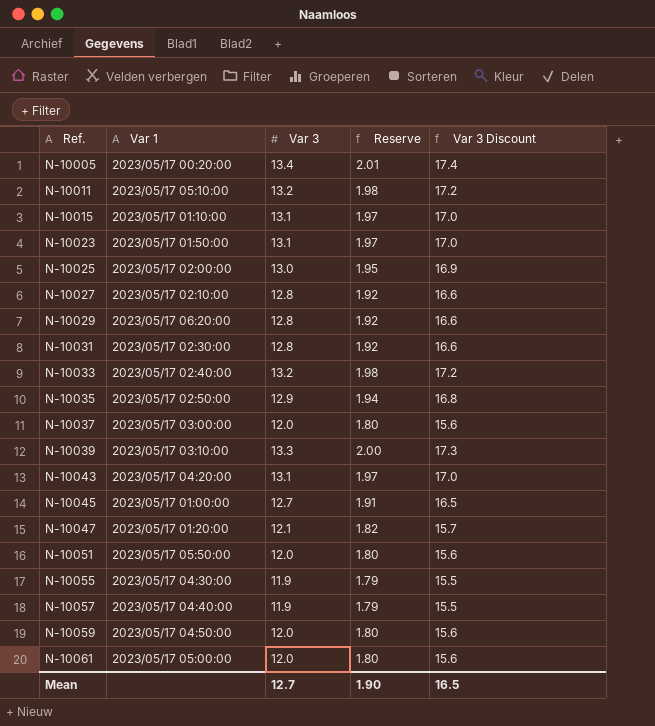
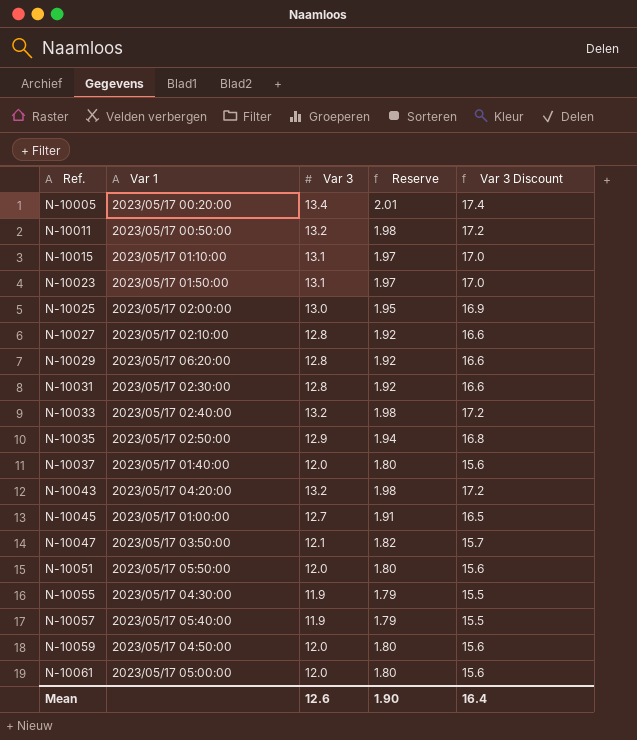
row N-10039: 2023/05/17 03:10:00 | 13.3 | 2.00 | 17.3 -> none
N-10011 | Var 1: 2023/05/17 05:10:00 -> 2023/05/17 00:50:00
N-10037 | Var 1: 2023/05/17 03:00:00 -> 2023/05/17 01:40:00
N-10043 | Var 3: 13.1 -> 13.2
N-10043 | Reserve: 1.97 -> 1.98
N-10043 | Var 3 Discount: 17.0 -> 17.2
N-10047 | Var 1: 2023/05/17 01:20:00 -> 2023/05/17 03:50:00
N-10057 | Var 1: 2023/05/17 04:40:00 -> 2023/05/17 05:40:00
Mean | Var 3: 12.7 -> 12.6
Mean | Var 3 Discount: 16.5 -> 16.4

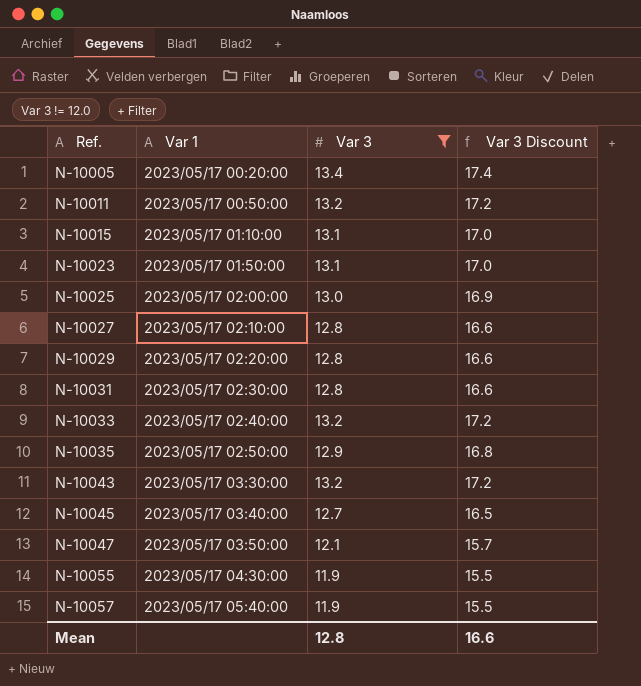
filter: none -> Var 3 != 12.0
column Reserve | formula: [Var 3] * 0.15 -> none
N-10029 | Var 1: 2023/05/17 06:20:00 -> 2023/05/17 02:20:00
N-10043 | Var 1: 2023/05/17 04:20:00 -> 2023/05/17 03:30:00
N-10045 | Var 1: 2023/05/17 01:00:00 -> 2023/05/17 03:40:00
Mean | Var 3: 12.6 -> 12.8
Mean | Var 3 Discount: 16.4 -> 16.6

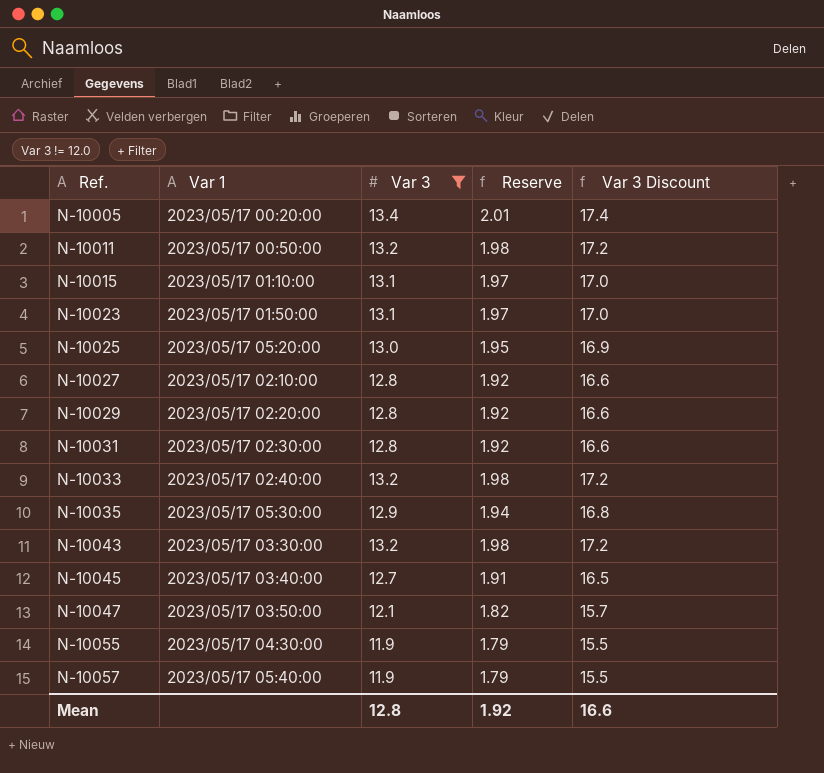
column Reserve | formula: none -> [Var 3] * 0.15
N-10025 | Var 1: 2023/05/17 02:00:00 -> 2023/05/17 05:20:00
N-10035 | Var 1: 2023/05/17 02:50:00 -> 2023/05/17 05:30:00

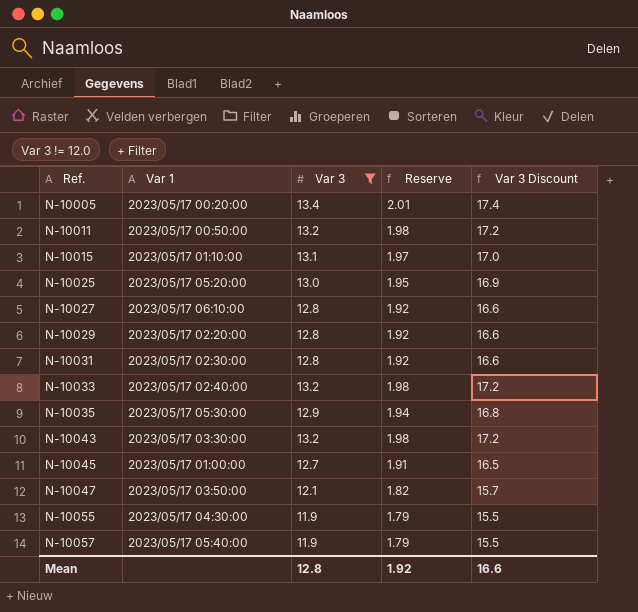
row N-10023: 2023/05/17 01:50:00 | 13.1 | 1.97 | 17.0 -> none
N-10027 | Var 1: 2023/05/17 02:10:00 -> 2023/05/17 06:10:00
N-10045 | Var 1: 2023/05/17 03:40:00 -> 2023/05/17 01:00:00

